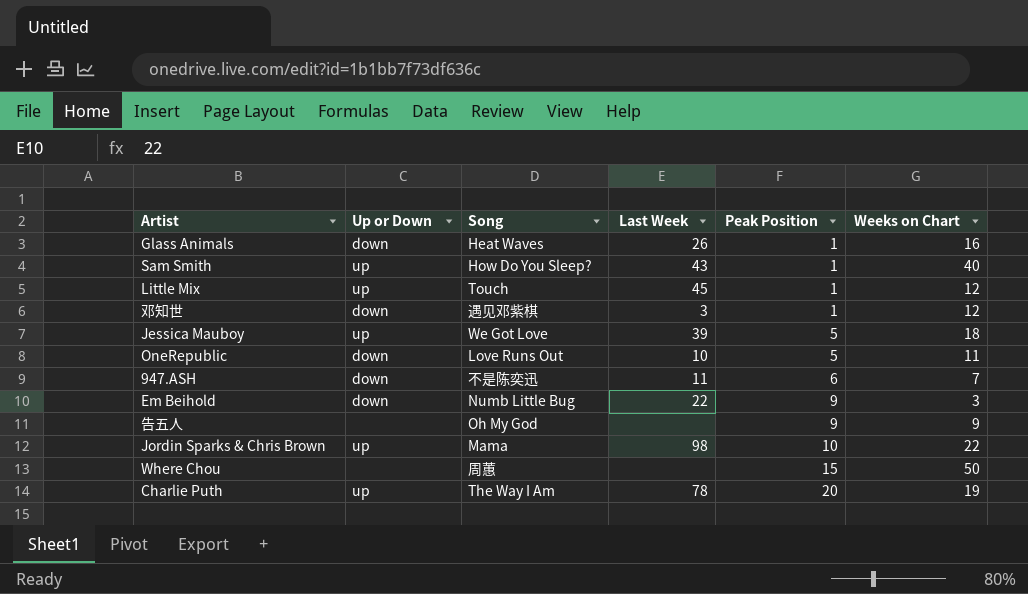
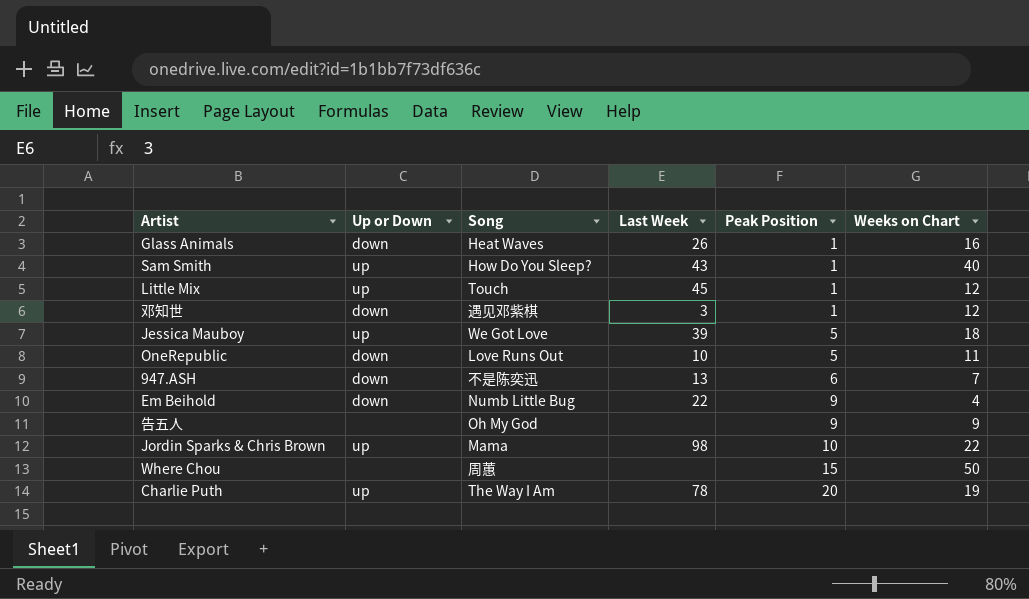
947.ASH | Last Week: 11 -> 13
Em Beihold | Weeks on Chart: 3 -> 4

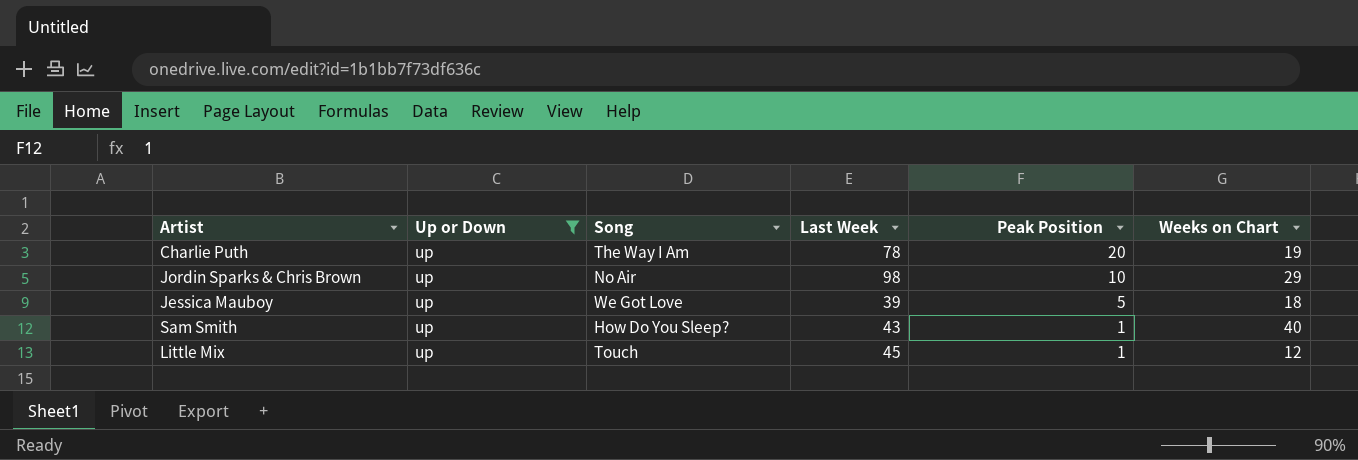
filter: none -> Up or Down = up
row order: Peak Position ascending -> Peak Position descending
Jordin Sparks & Chris Brown | Song: Mama -> No Air
Jordin Sparks & Chris Brown | Weeks on Chart: 22 -> 29

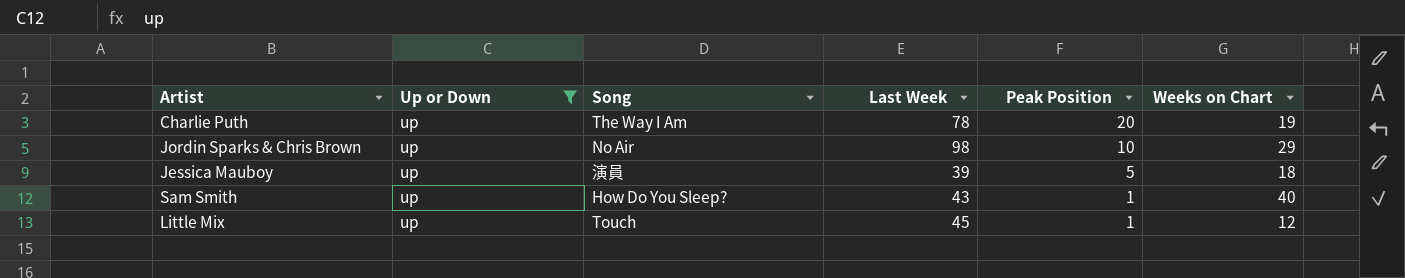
Jessica Mauboy | Song: We Got Love -> 演員

